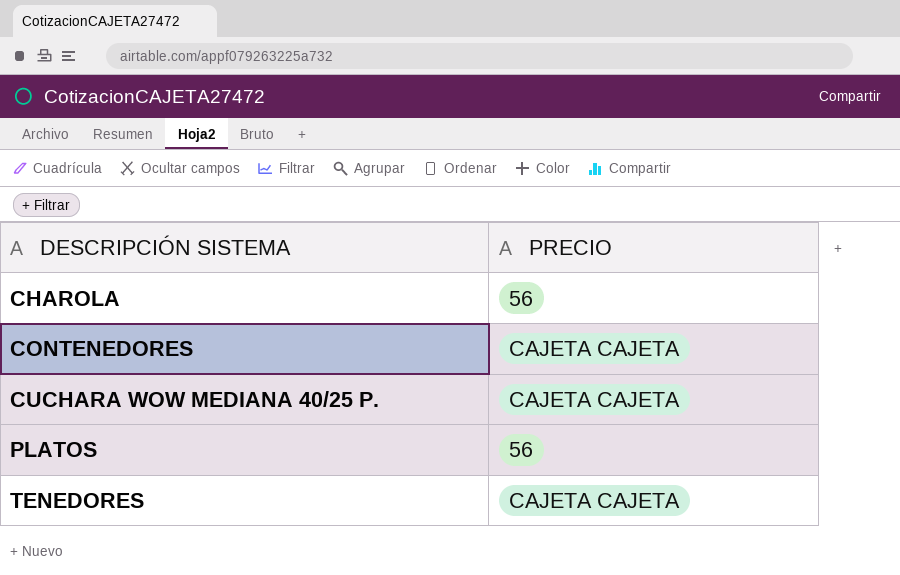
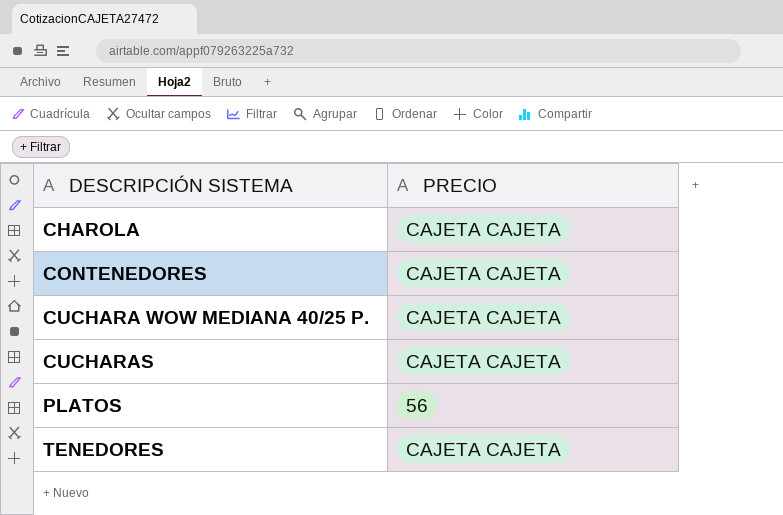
CHAROLA | PRECIO: 56 -> CAJETA CAJETA
row CUCHARAS: none -> CAJETA CAJETA

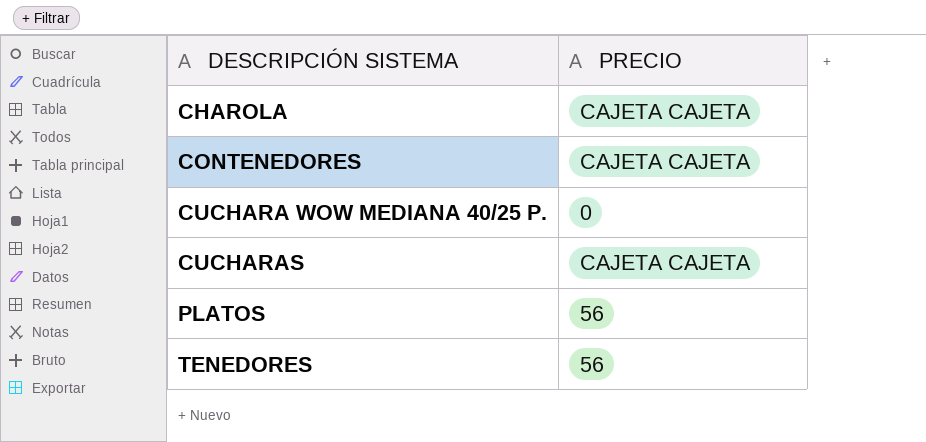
CUCHARA WOW MEDIANA 40/25 P. | PRECIO: CAJETA CAJETA -> 0
TENEDORES | PRECIO: CAJETA CAJETA -> 56

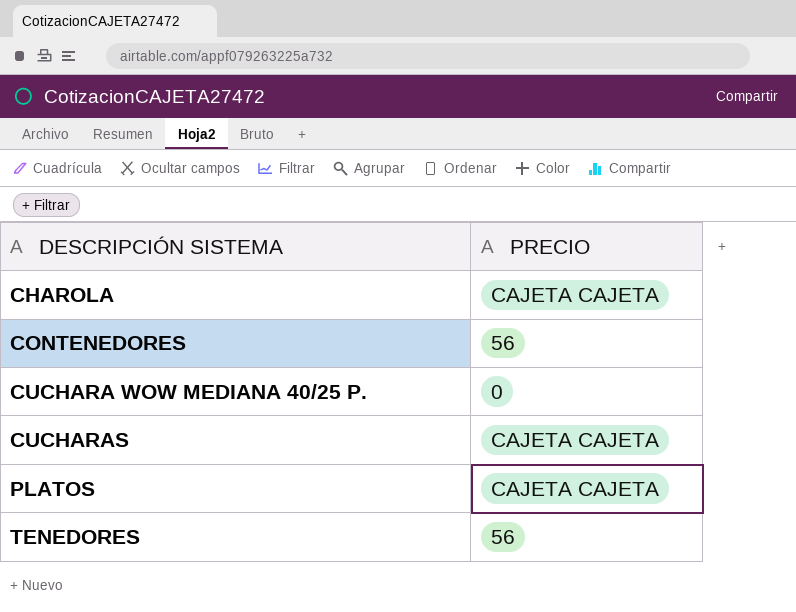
CONTENEDORES | PRECIO: CAJETA CAJETA -> 56
PLATOS | PRECIO: 56 -> CAJETA CAJETA

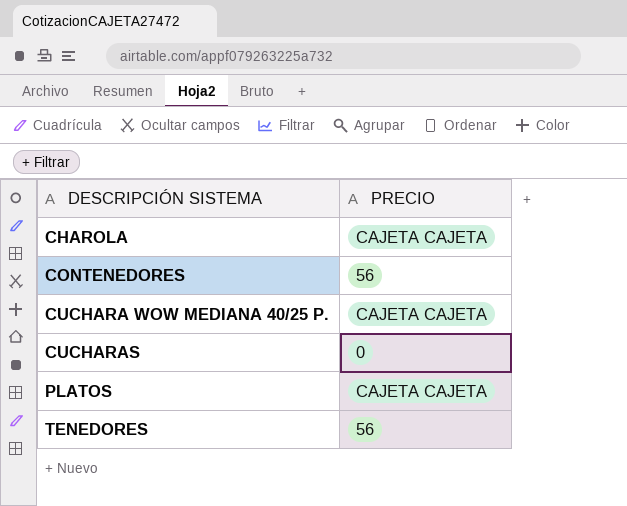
CUCHARA WOW MEDIANA 40/25 P. | PRECIO: 0 -> CAJETA CAJETA
CUCHARAS | PRECIO: CAJETA CAJETA -> 0

